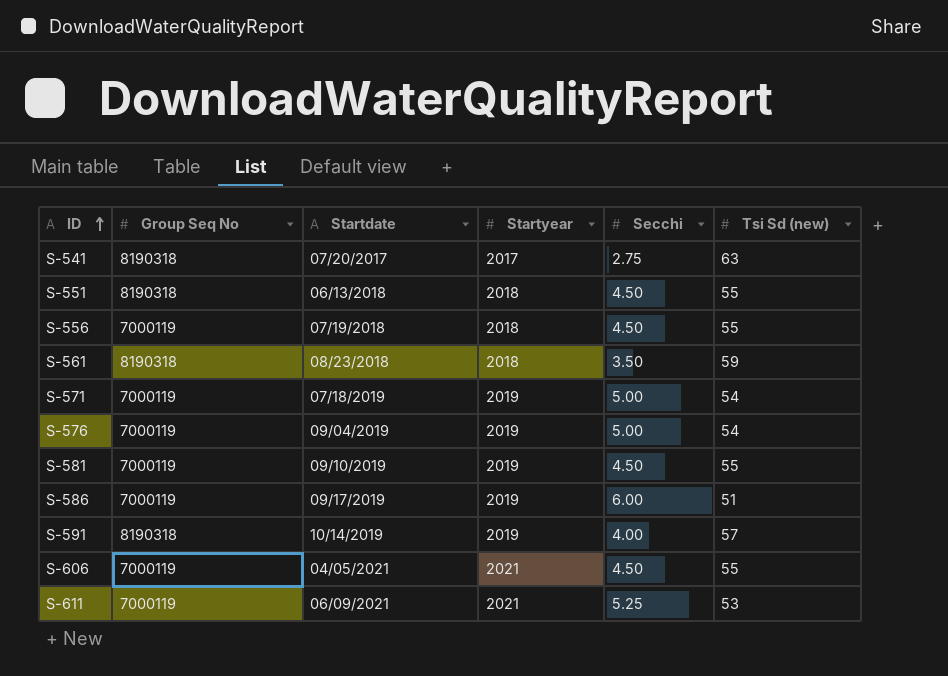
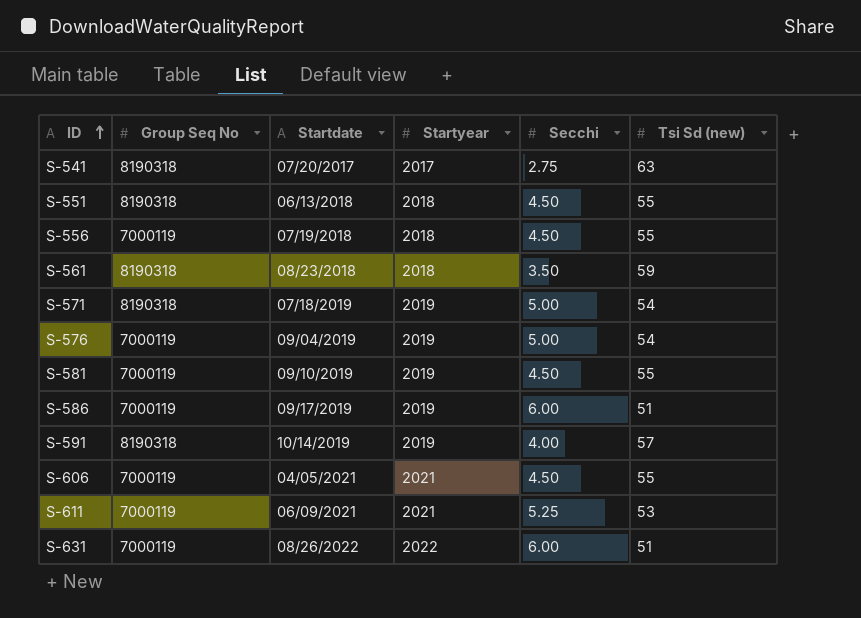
S-571 | Group Seq No: 7000119 -> 8190318
row S-631: none -> 7000119 | 08/26/2022 | 2022 | 6.00 | 51

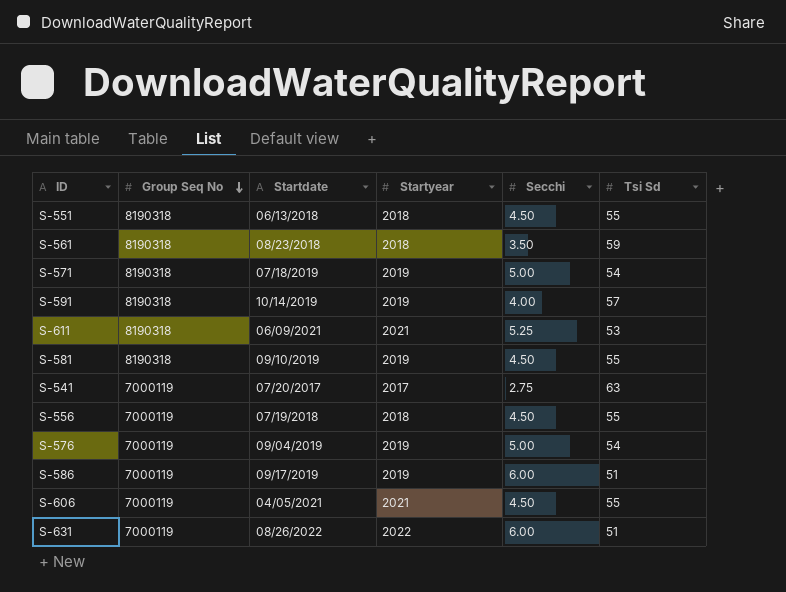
row order: ID ascending -> Group Seq No descending
column name: Tsi Sd (new) -> Tsi Sd
S-611 | Group Seq No: 7000119 -> 8190318
S-581 | Group Seq No: 7000119 -> 8190318
S-541 | Group Seq No: 8190318 -> 7000119

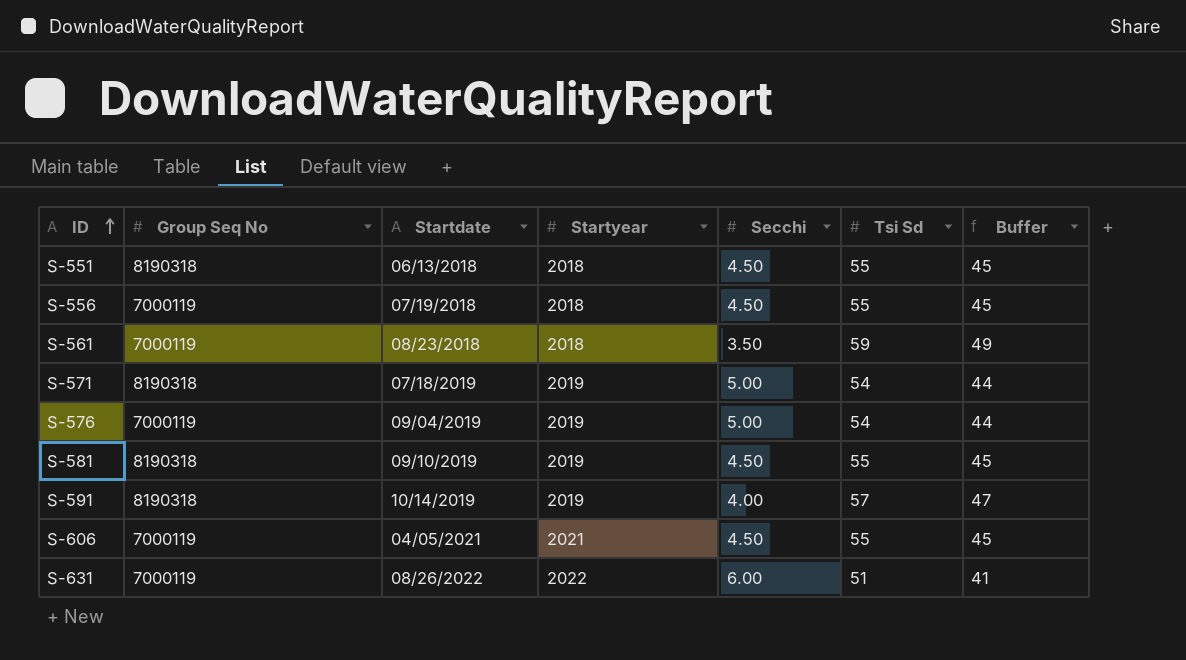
row order: Group Seq No descending -> ID ascending
column Buffer | formula: none -> [Tsi Sd] - 10
row S-611: 8190318 | 06/09/2021 | 2021 | 5.25 | 53 -> none
row S-541: 7000119 | 07/20/2017 | 2017 | 2.75 | 63 -> none
row S-586: 7000119 | 09/17/2019 | 2019 | 6.00 | 51 -> none
S-561 | Group Seq No: 8190318 -> 7000119

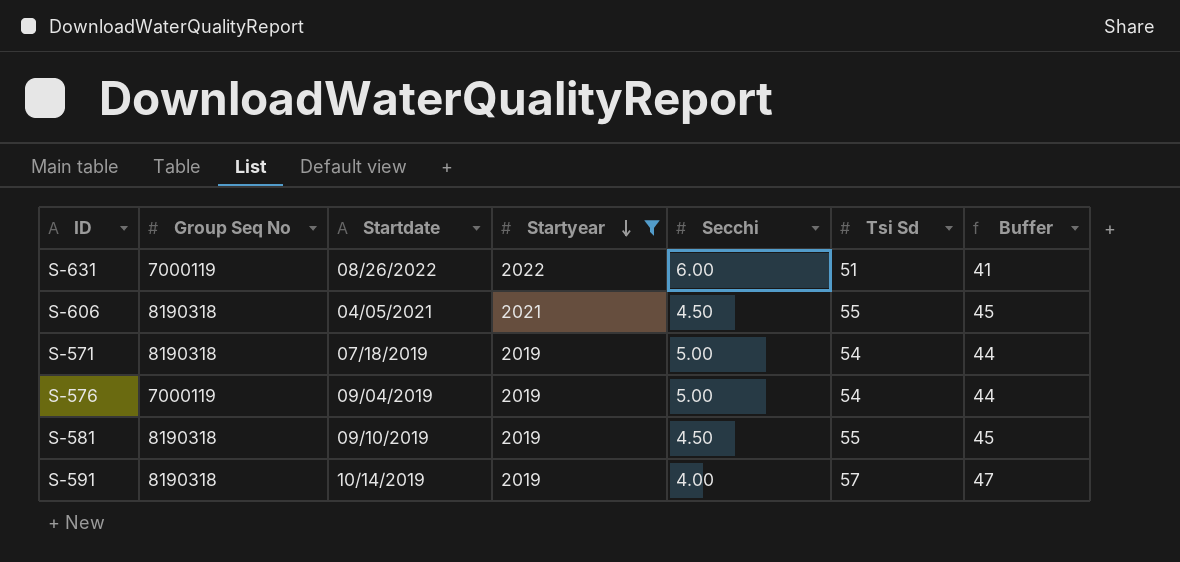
filter: none -> Startyear != 2018
row order: ID ascending -> Startyear descending
S-606 | Group Seq No: 7000119 -> 8190318

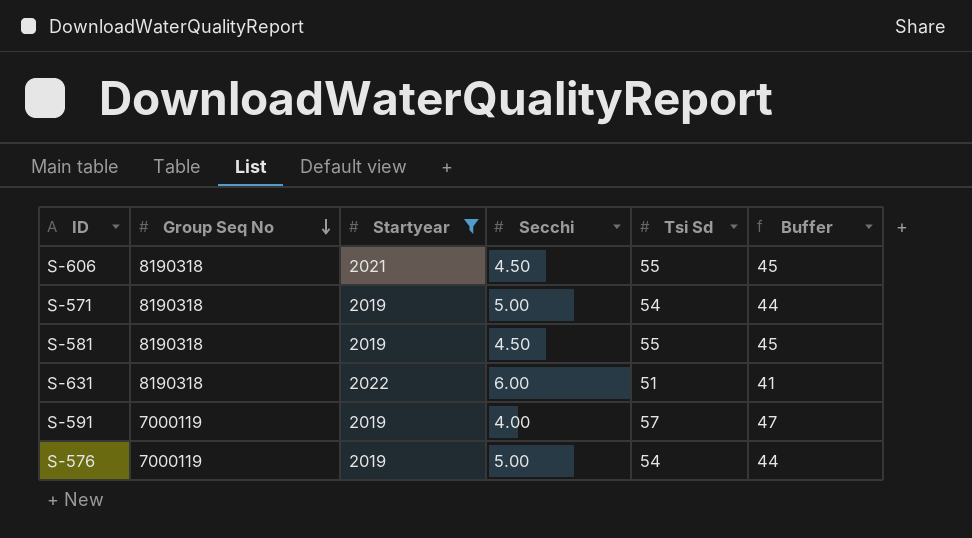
row order: Startyear descending -> Group Seq No descending
column Startdate | position: 3 -> none
S-631 | Group Seq No: 7000119 -> 8190318
S-591 | Group Seq No: 8190318 -> 7000119

